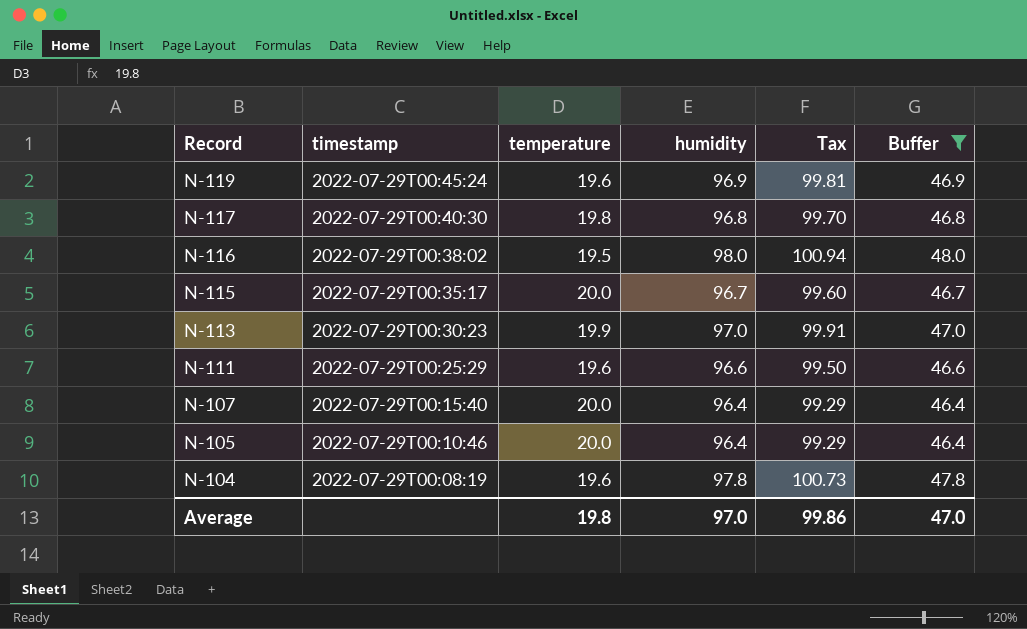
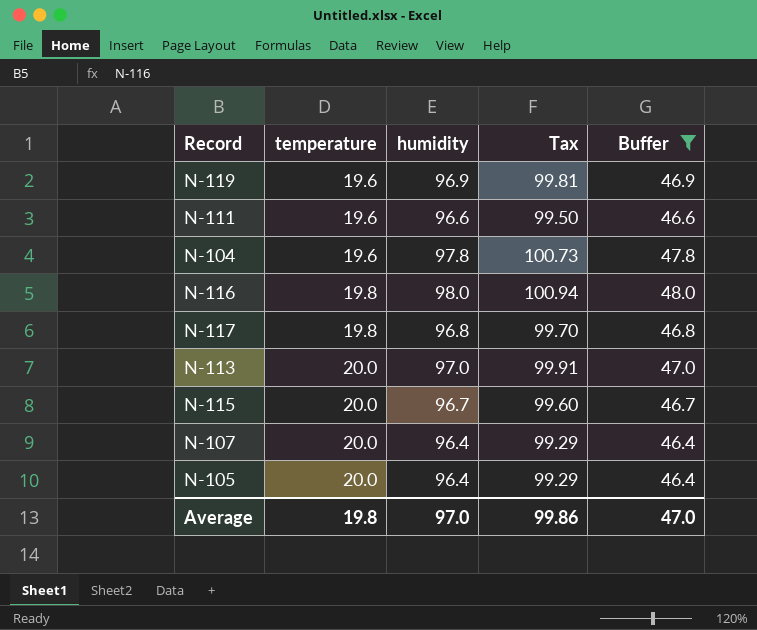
row order: Record descending -> temperature ascending
column timestamp | position: 2 -> none
N-116 | temperature: 19.5 -> 19.8
N-113 | temperature: 19.9 -> 20.0

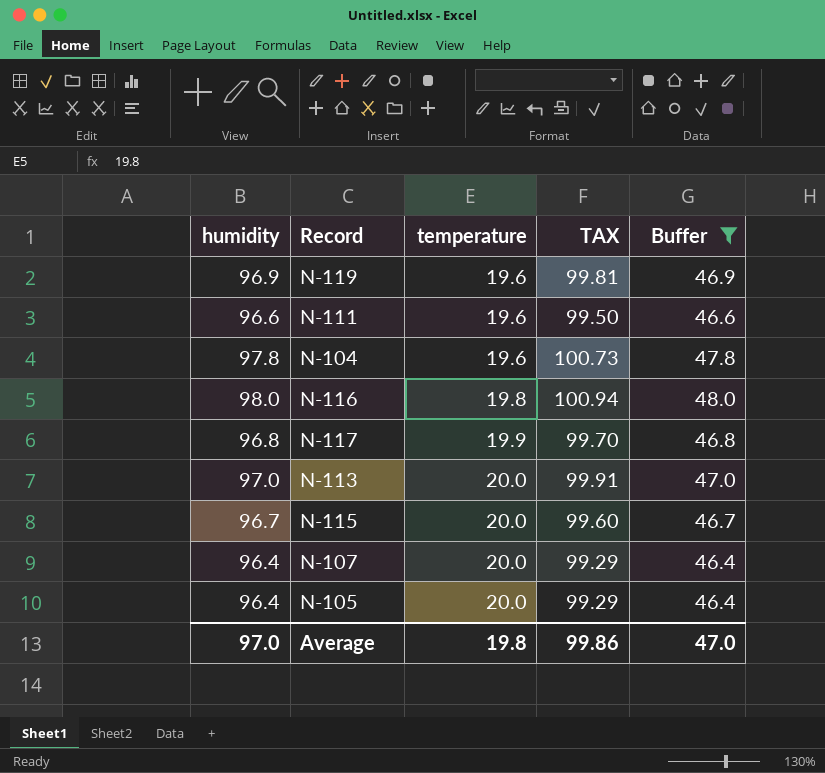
column humidity | position: 3 -> 1
column name: Tax -> TAX
N-117 | temperature: 19.8 -> 19.9

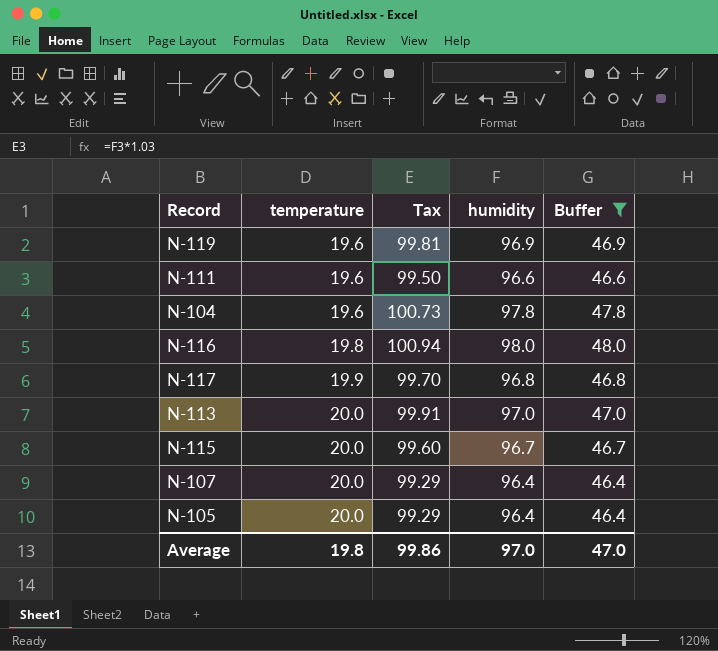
column name: TAX -> Tax
column humidity | position: 1 -> 4

